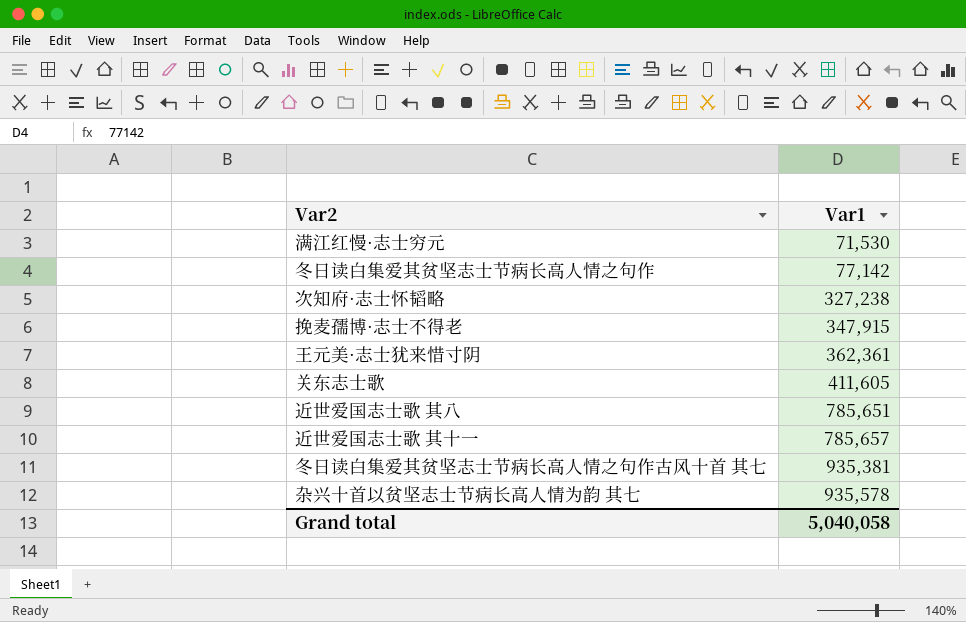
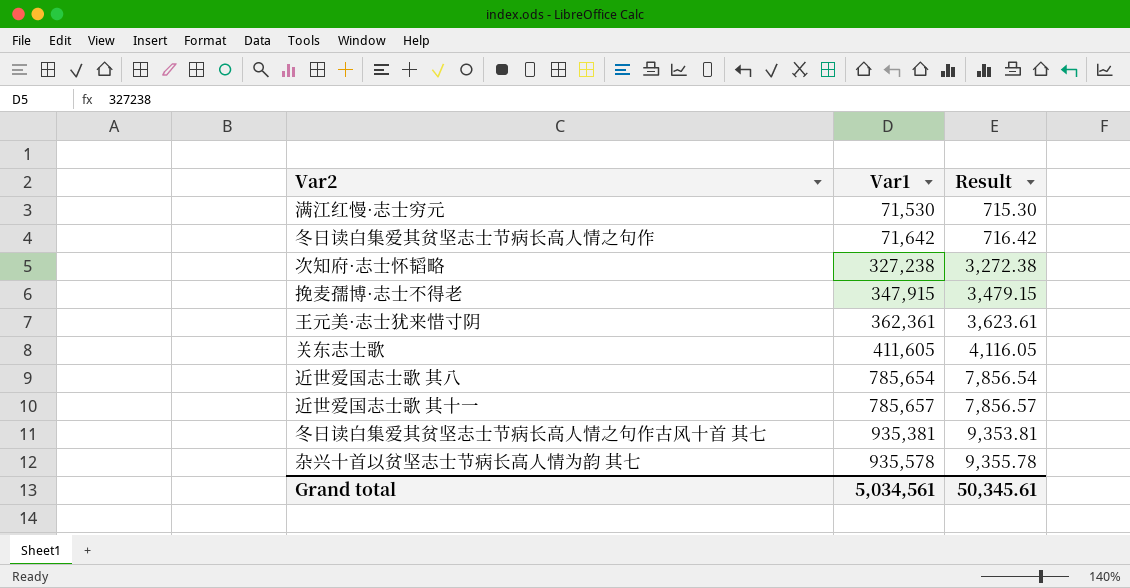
column Result | formula: none -> [Var1] * 0.01
冬日读白集爱其贫坚志士节病长高人情之句作 | Var1: 77,142 -> 71,642
近世爱国志士歌 其八 | Var1: 785,651 -> 785,654
Grand total | Var1: 5,040,058 -> 5,034,561

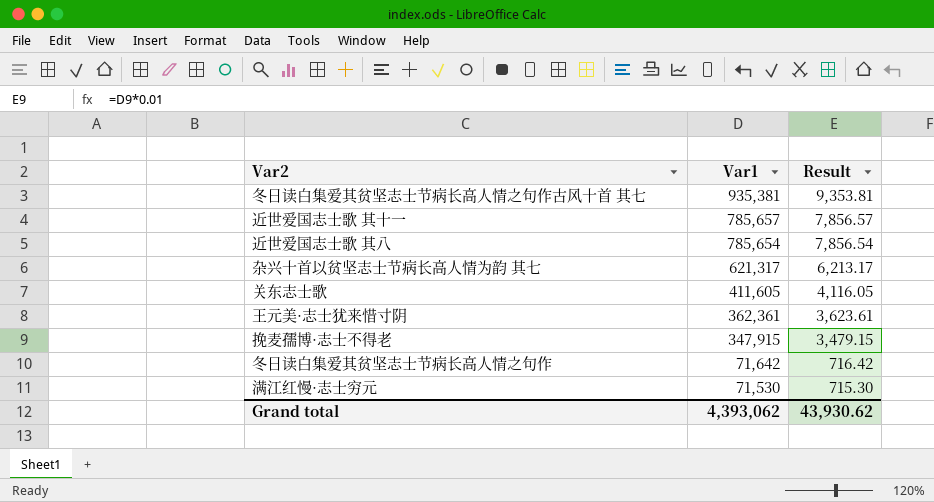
row order: Var1 ascending -> Var1 descending
row 次知府·志士怀韬略: 327,238 | 3,272.38 -> none
杂兴十首以贫坚志士节病长高人情为韵 其七 | Var1: 935,578 -> 621,317
杂兴十首以贫坚志士节病长高人情为韵 其七 | Result: 9,355.78 -> 6,213.17
Grand total | Var1: 5,034,561 -> 4,393,062
Grand total | Result: 50,345.61 -> 43,930.62

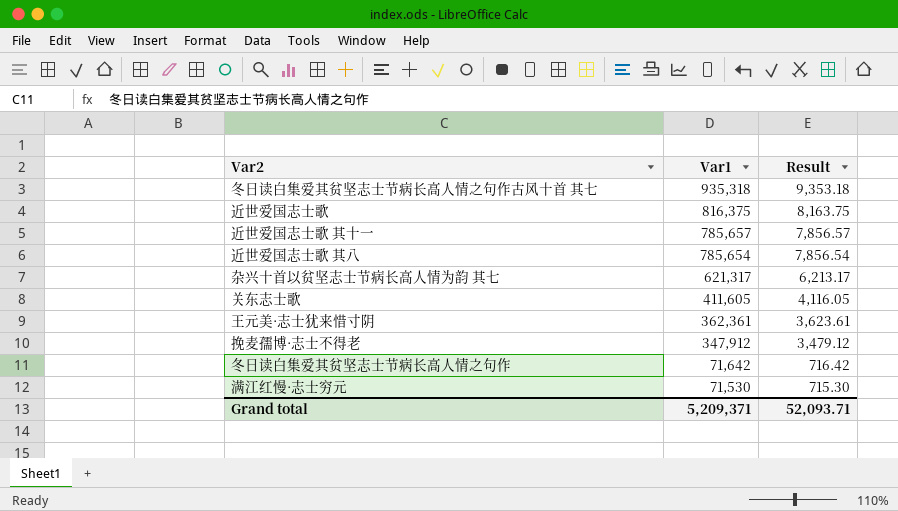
冬日读白集爱其贫坚志士节病长高人情之句作古风十首 其七 | Var1: 935,381 -> 935,318
冬日读白集爱其贫坚志士节病长高人情之句作古风十首 其七 | Result: 9,353.81 -> 9,353.18
row 近世爱国志士歌: none -> 816,375 | 8,163.75
挽麦孺博·志士不得老 | Var1: 347,915 -> 347,912
挽麦孺博·志士不得老 | Result: 3,479.15 -> 3,479.12
Grand total | Var1: 4,393,062 -> 5,209,371
Grand total | Result: 43,930.62 -> 52,093.71

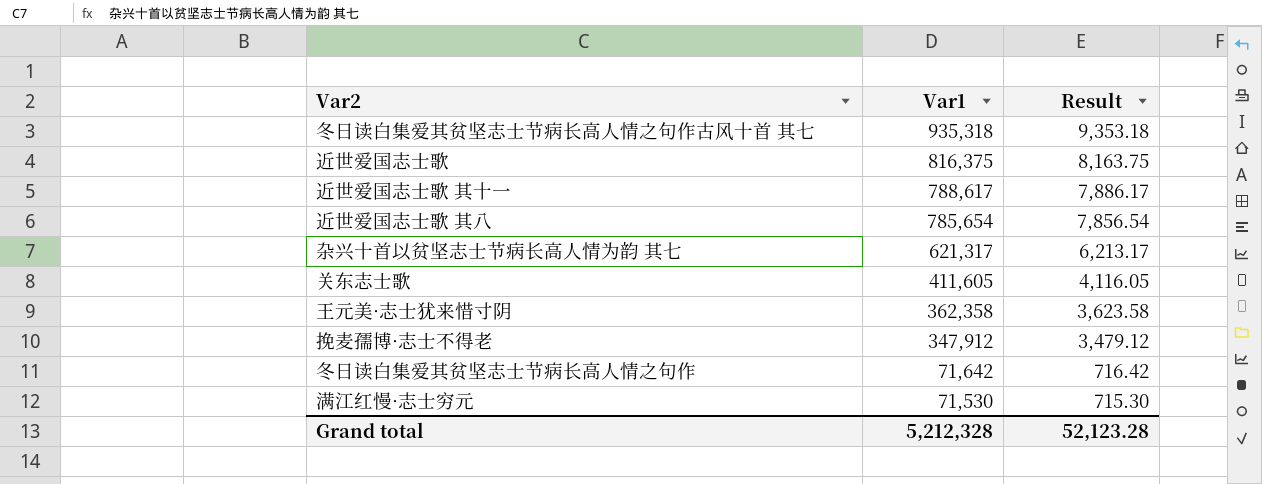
近世爱国志士歌 其十一 | Var1: 785,657 -> 788,617
近世爱国志士歌 其十一 | Result: 7,856.57 -> 7,886.17
王元美·志士犹来惜寸阴 | Var1: 362,361 -> 362,358
王元美·志士犹来惜寸阴 | Result: 3,623.61 -> 3,623.58
Grand total | Var1: 5,209,371 -> 5,212,328
Grand total | Result: 52,093.71 -> 52,123.28

